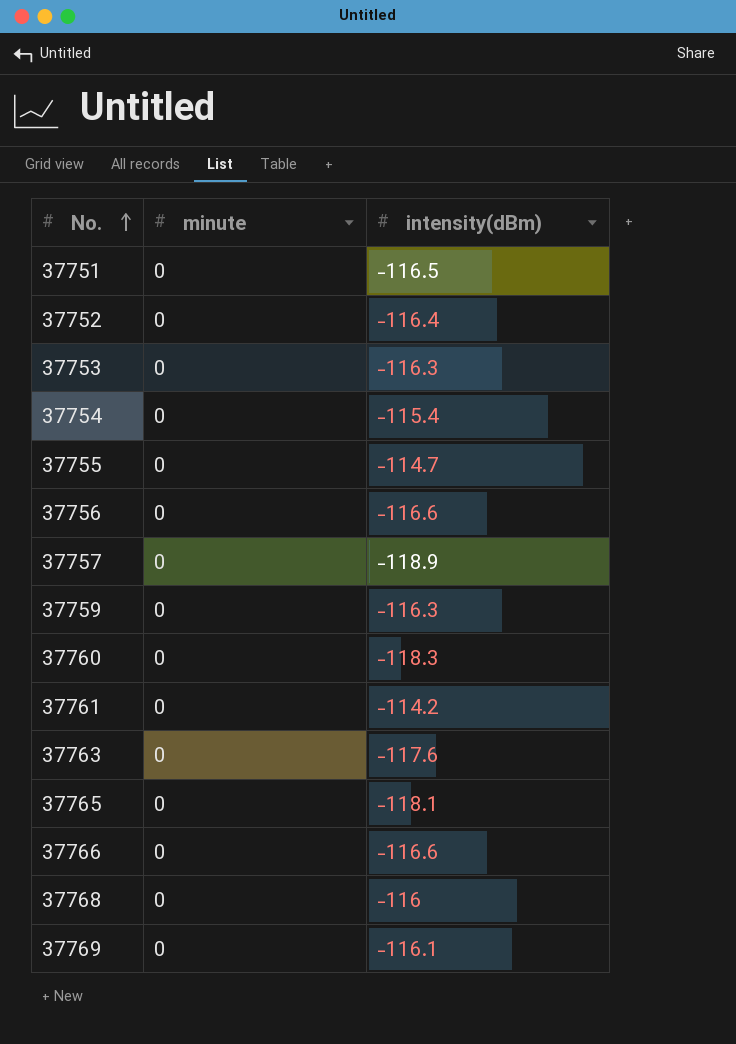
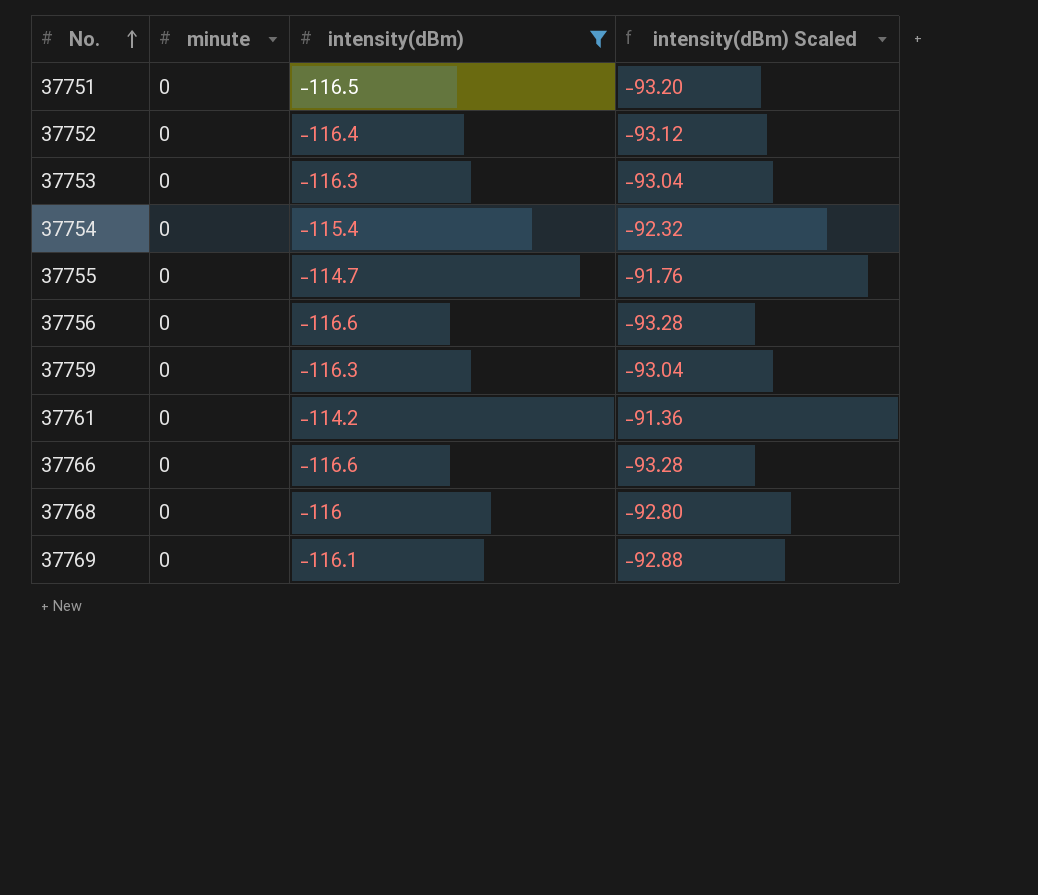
filter: none -> intensity(dBm) >= -116.6
column intensity(dBm) Scaled | formula: none -> [intensity(dBm)] * 0.8

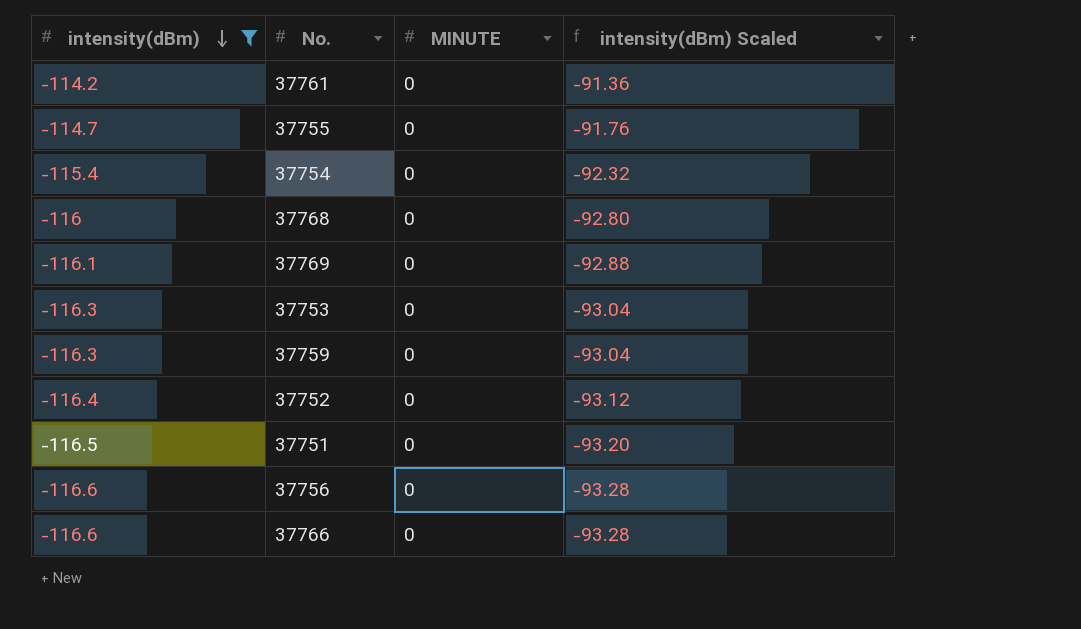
row order: No. ascending -> intensity(dBm) descending
column intensity(dBm) | position: 3 -> 1
column name: minute -> MINUTE

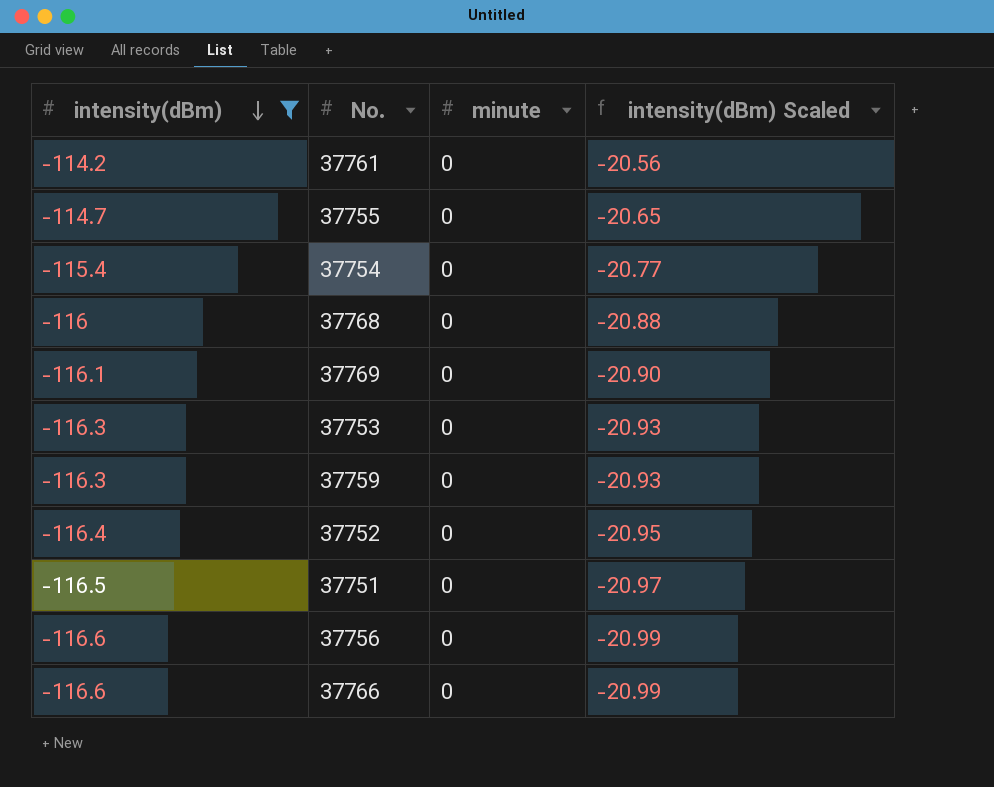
column name: MINUTE -> minute
column intensity(dBm) Scaled | formula: [intensity(dBm)] * 0.8 -> [intensity(dBm)] * 0.18

